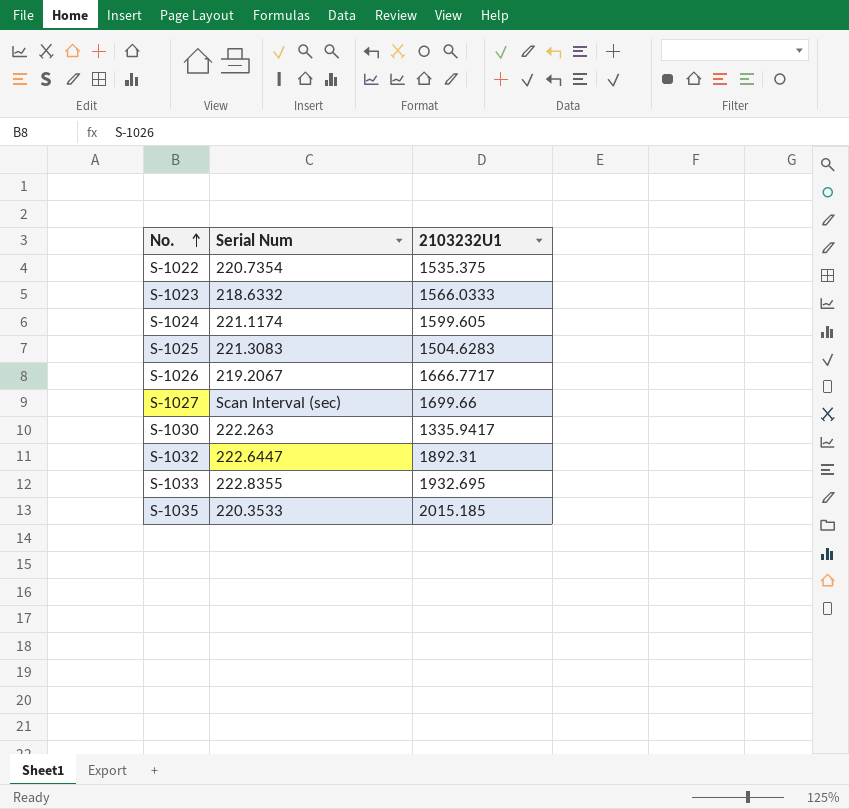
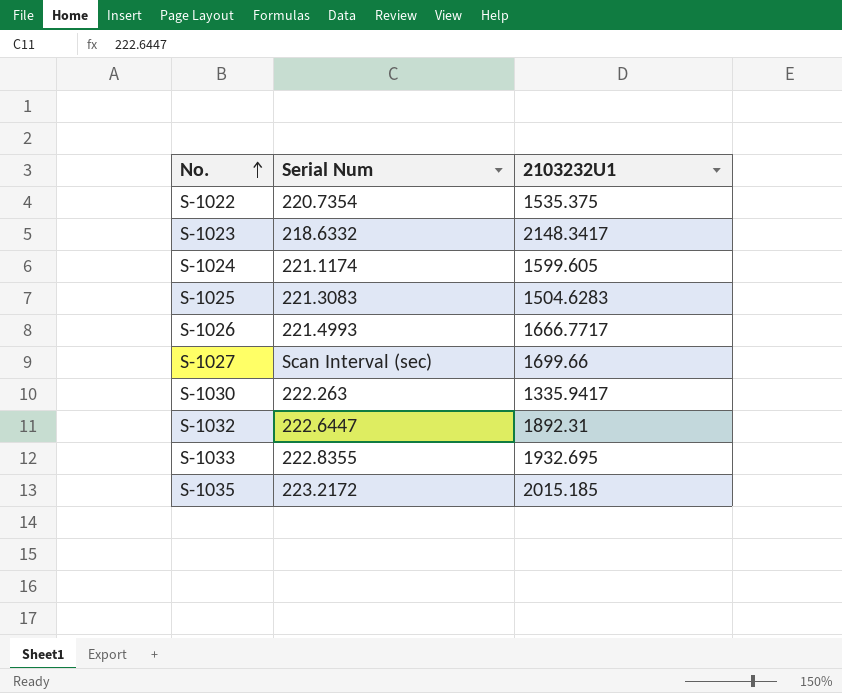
S-1023 | 2103232U1: 1566.0333 -> 2148.3417
S-1026 | Serial Num: 219.2067 -> 221.4993
S-1035 | Serial Num: 220.3533 -> 223.2172

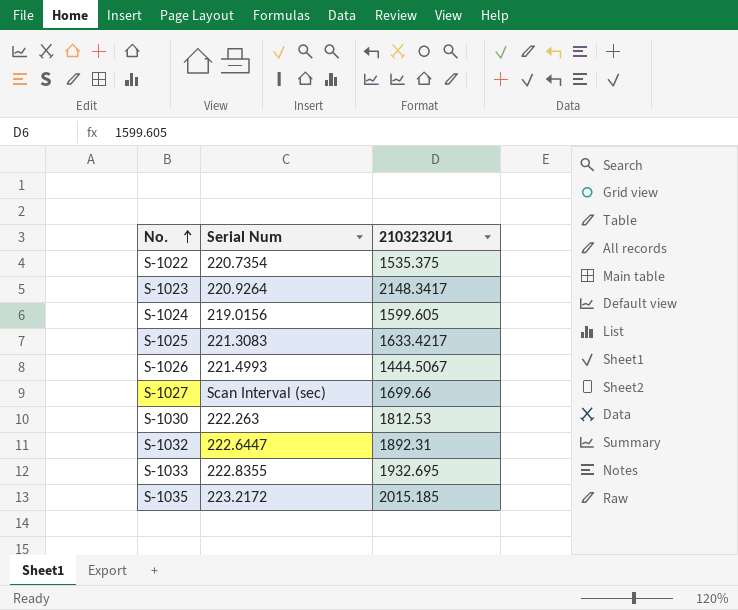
S-1023 | Serial Num: 218.6332 -> 220.9264
S-1024 | Serial Num: 221.1174 -> 219.0156
S-1025 | 2103232U1: 1504.6283 -> 1633.4217
S-1026 | 2103232U1: 1666.7717 -> 1444.5067
S-1030 | 2103232U1: 1335.9417 -> 1812.53

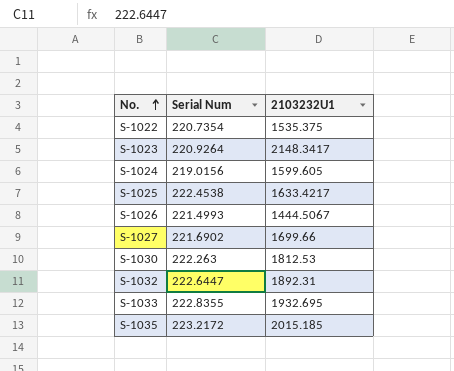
S-1025 | Serial Num: 221.3083 -> 222.4538
S-1027 | Serial Num: Scan Interval (sec) -> 221.6902

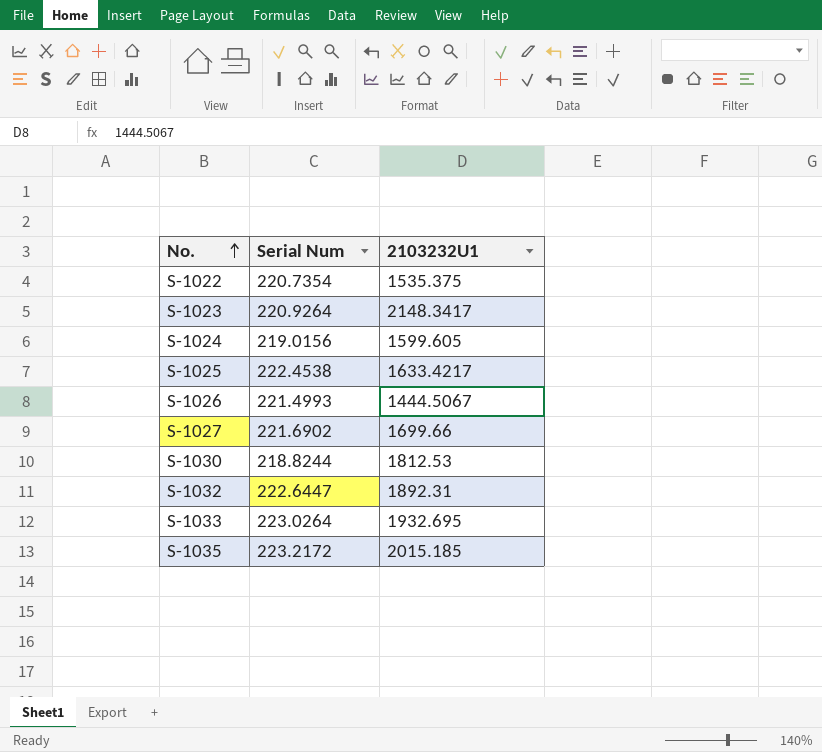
S-1030 | Serial Num: 222.263 -> 218.8244
S-1033 | Serial Num: 222.8355 -> 223.0264

